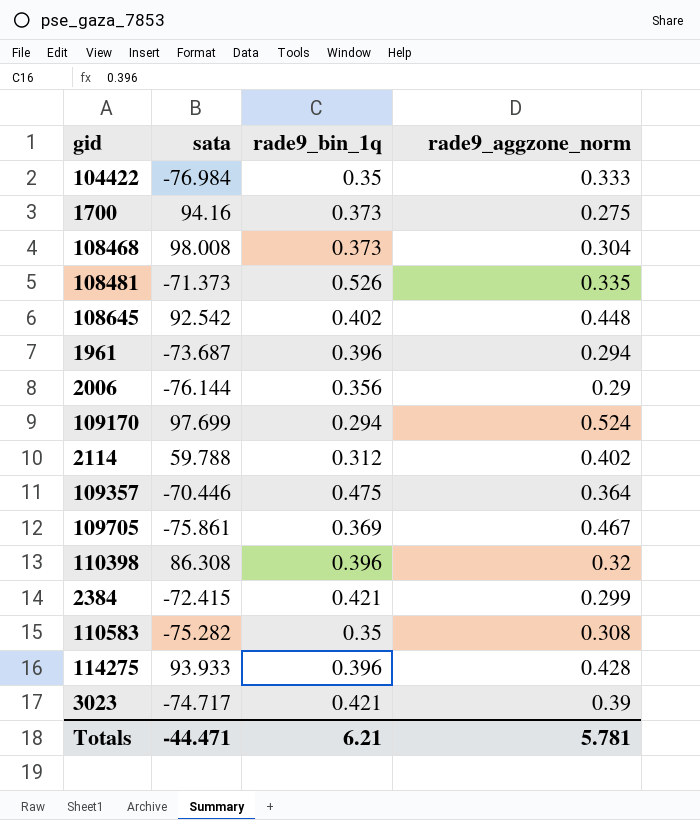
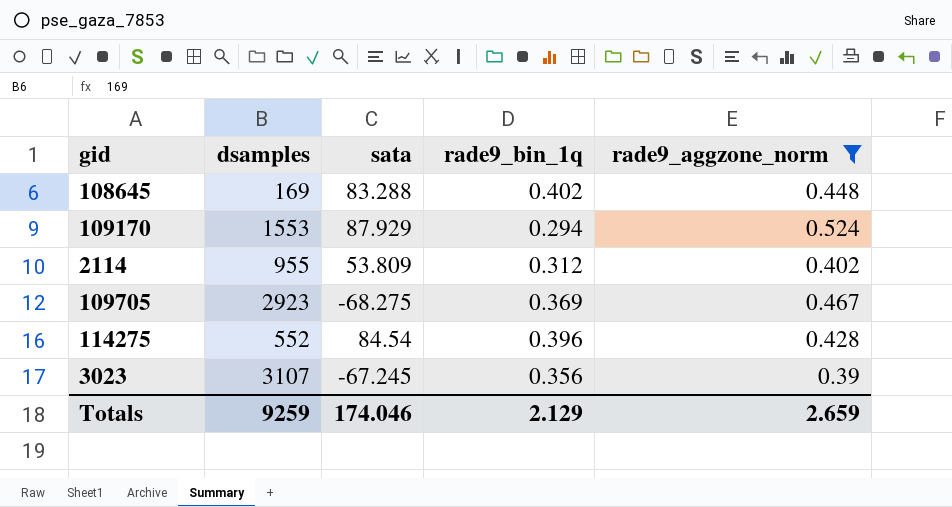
filter: none -> rade9_aggzone_norm >= 0.39
column dsamples | position: none -> 2
108645 | sata: 92.542 -> 83.288
109170 | sata: 97.699 -> 87.929
2114 | sata: 59.788 -> 53.809
109705 | sata: -75.861 -> -68.275
114275 | sata: 93.933 -> 84.54
3023 | sata: -74.717 -> -67.245
3023 | rade9_bin_1q: 0.421 -> 0.356
Totals | sata: -44.471 -> 174.046
Totals | rade9_bin_1q: 6.21 -> 2.129
Totals | rade9_aggzone_norm: 5.781 -> 2.659

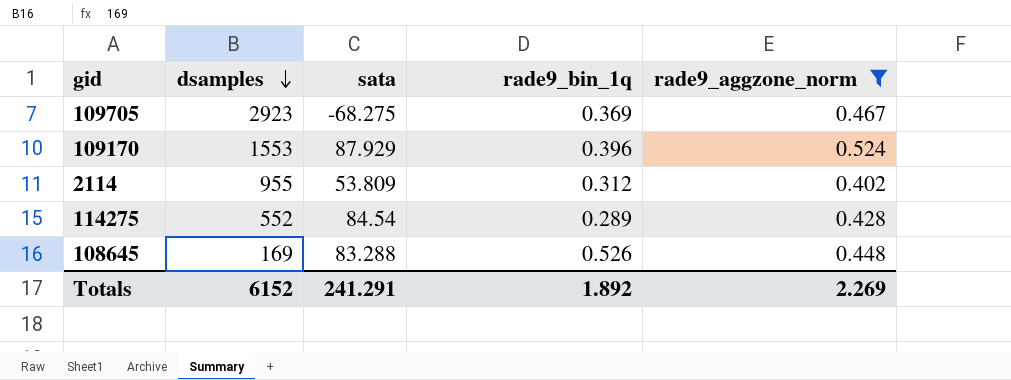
row order: none -> dsamples descending
row 3023: 3107 | -67.245 | 0.356 | 0.39 -> none
109170 | rade9_bin_1q: 0.294 -> 0.396
114275 | rade9_bin_1q: 0.396 -> 0.289
108645 | rade9_bin_1q: 0.402 -> 0.526
Totals | dsamples: 9259 -> 6152
Totals | sata: 174.046 -> 241.291
Totals | rade9_bin_1q: 2.129 -> 1.892
Totals | rade9_aggzone_norm: 2.659 -> 2.269

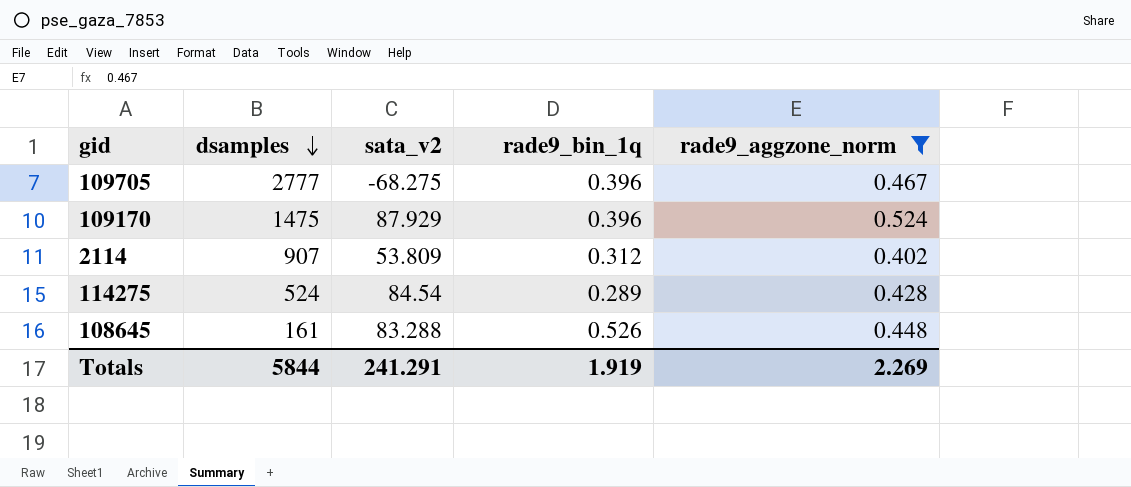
column name: sata -> sata_v2
109705 | dsamples: 2923 -> 2777
109705 | rade9_bin_1q: 0.369 -> 0.396
109170 | dsamples: 1553 -> 1475
2114 | dsamples: 955 -> 907
114275 | dsamples: 552 -> 524
108645 | dsamples: 169 -> 161
Totals | dsamples: 6152 -> 5844
Totals | rade9_bin_1q: 1.892 -> 1.919

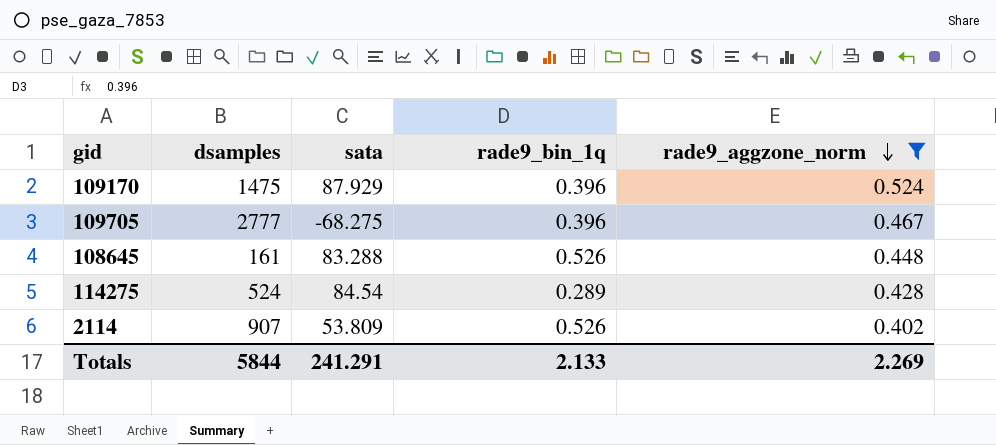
row order: dsamples descending -> rade9_aggzone_norm descending
column name: sata_v2 -> sata
2114 | rade9_bin_1q: 0.312 -> 0.526
Totals | rade9_bin_1q: 1.919 -> 2.133

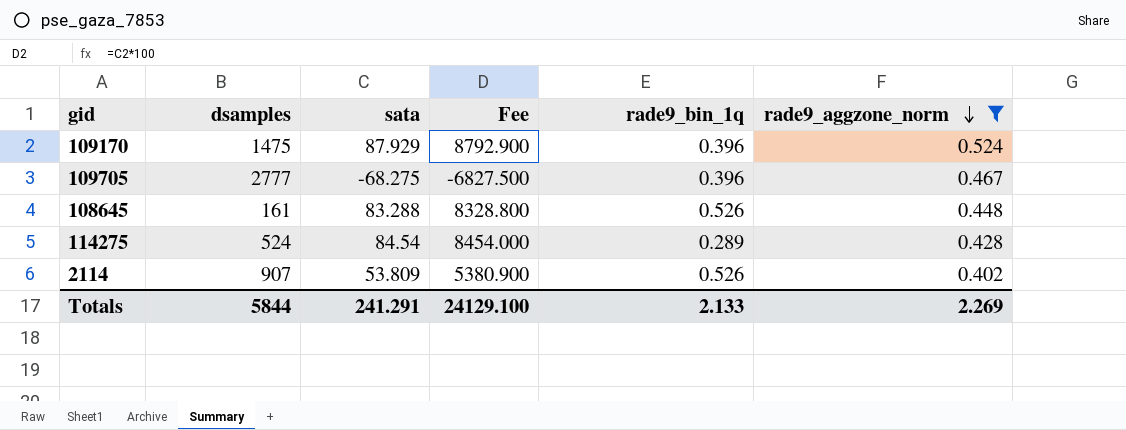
column Fee | formula: none -> [sata] * 100

